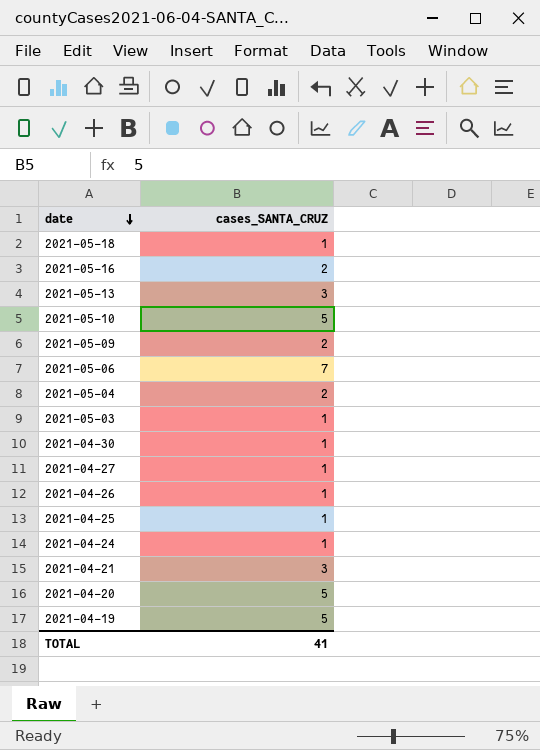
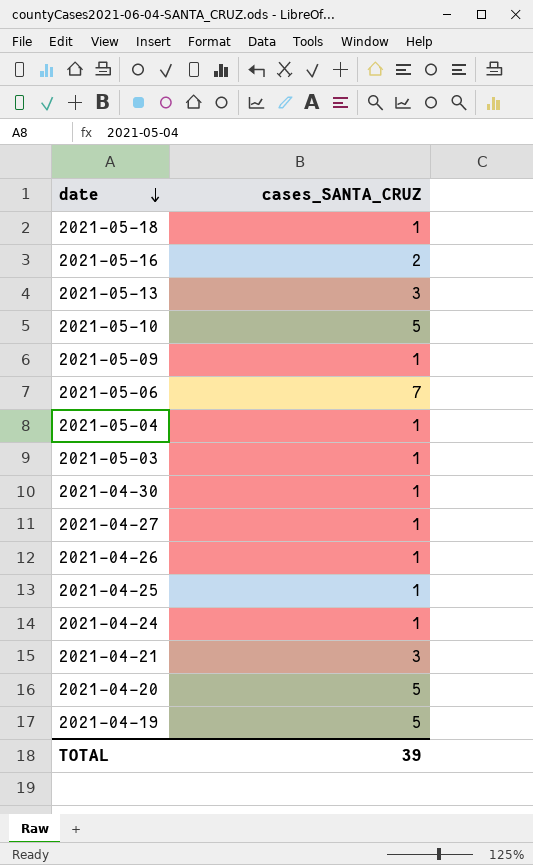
2021-05-09 | cases_SANTA_CRUZ: 2 -> 1
2021-05-04 | cases_SANTA_CRUZ: 2 -> 1
TOTAL | cases_SANTA_CRUZ: 41 -> 39

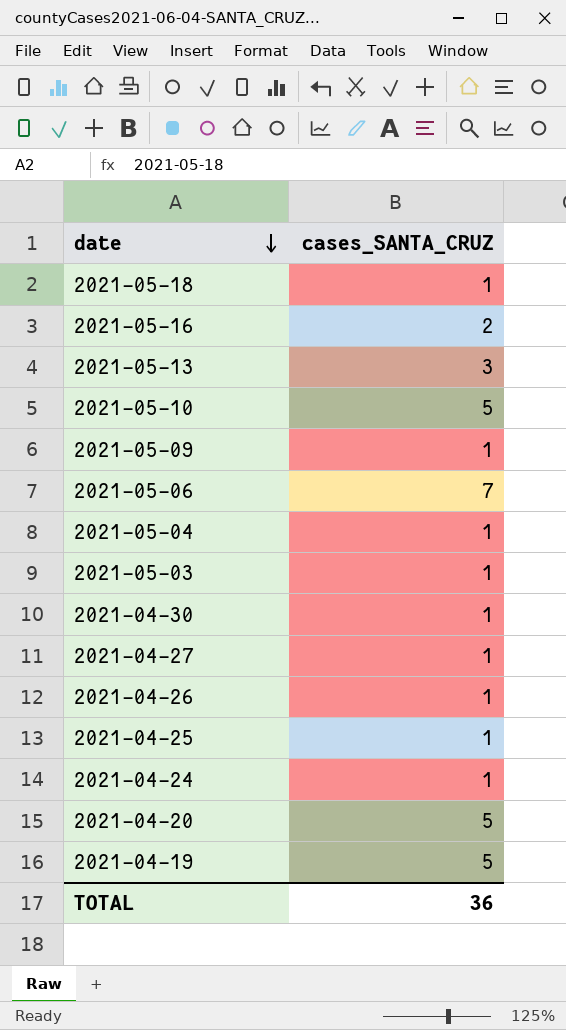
row 2021-04-21: 3 -> none
TOTAL | cases_SANTA_CRUZ: 39 -> 36

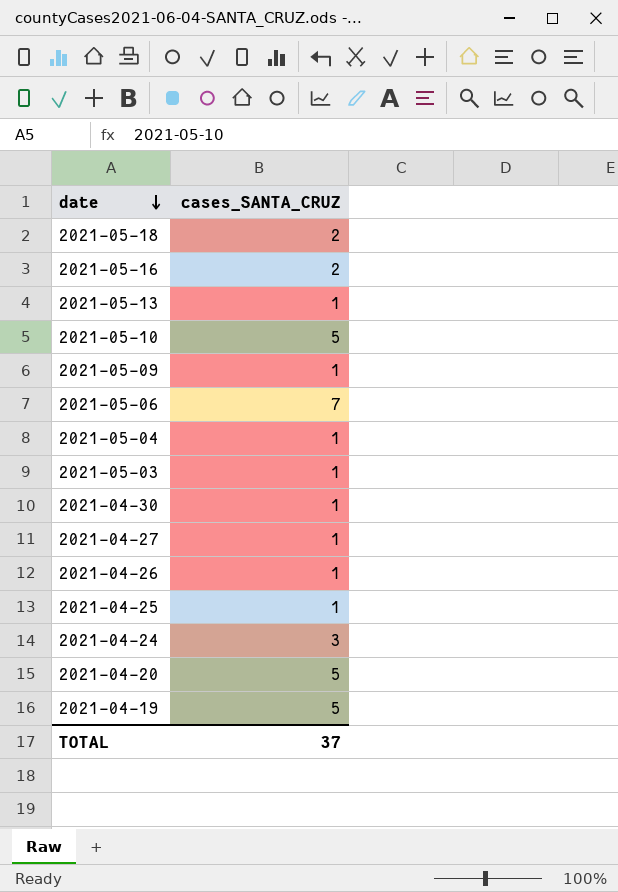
2021-05-18 | cases_SANTA_CRUZ: 1 -> 2
2021-05-13 | cases_SANTA_CRUZ: 3 -> 1
2021-04-24 | cases_SANTA_CRUZ: 1 -> 3
TOTAL | cases_SANTA_CRUZ: 36 -> 37

